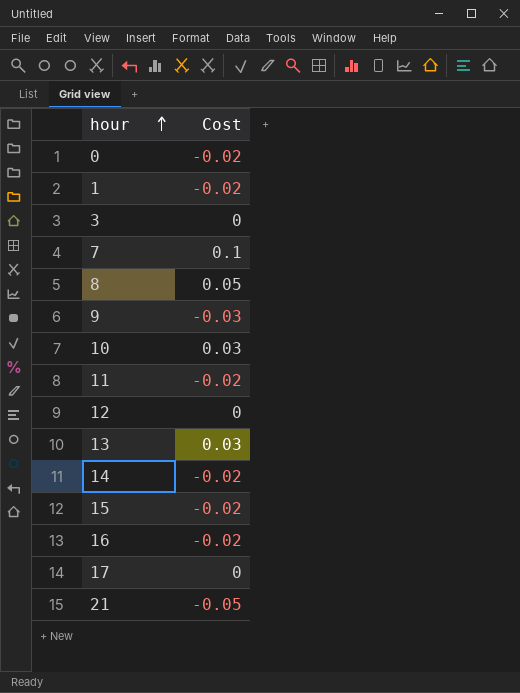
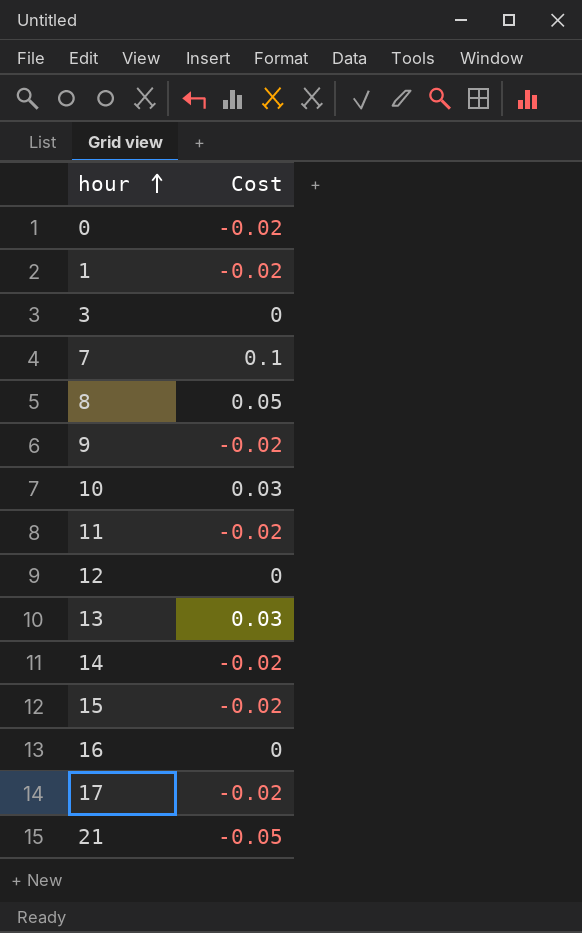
9 | Cost: -0.03 -> -0.02
16 | Cost: -0.02 -> 0
17 | Cost: 0 -> -0.02

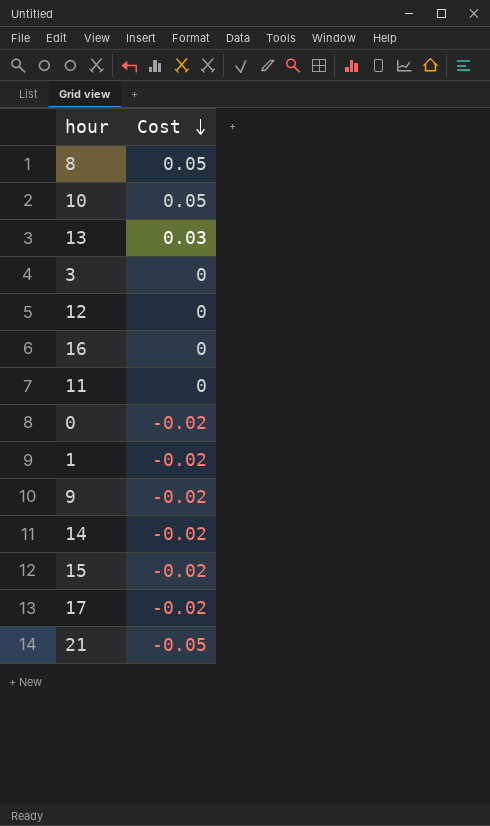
row order: hour ascending -> Cost descending
row 7: 0.1 -> none
10 | Cost: 0.03 -> 0.05
11 | Cost: -0.02 -> 0

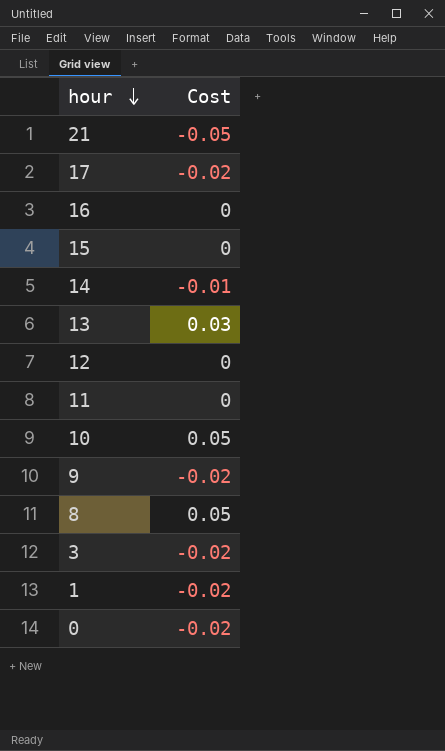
row order: Cost descending -> hour descending
15 | Cost: -0.02 -> 0
14 | Cost: -0.02 -> -0.01
3 | Cost: 0 -> -0.02

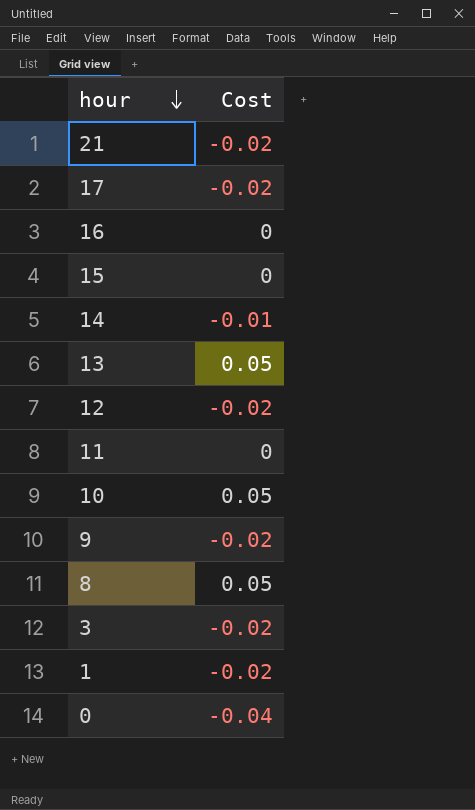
21 | Cost: -0.05 -> -0.02
13 | Cost: 0.03 -> 0.05
12 | Cost: 0 -> -0.02
0 | Cost: -0.02 -> -0.04

